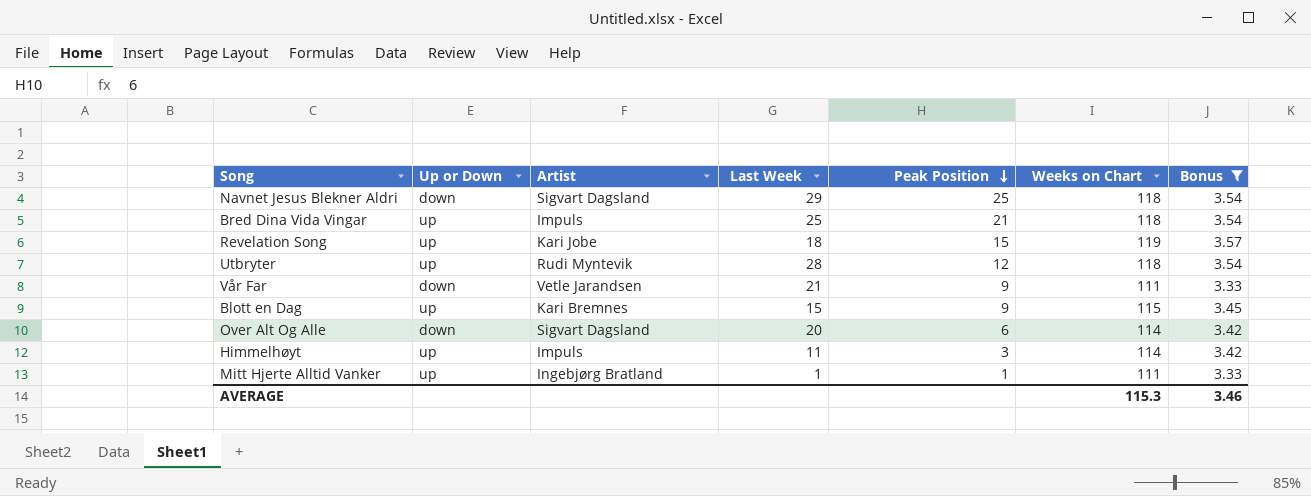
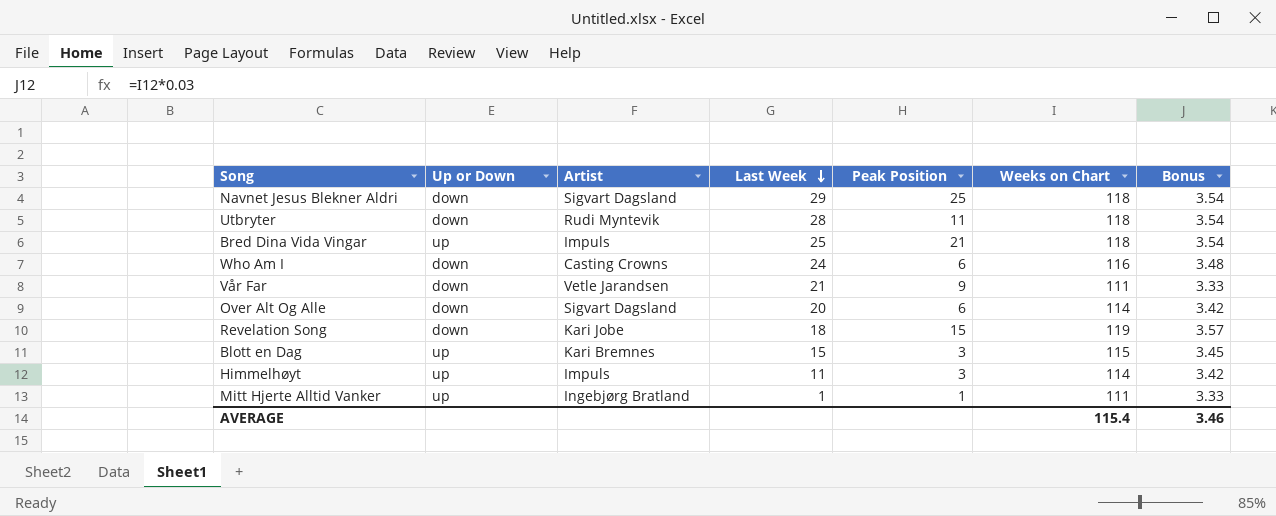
filter: Bonus != 3.48 -> none
row order: Peak Position descending -> Last Week descending
Utbryter | Up or Down: up -> down
Utbryter | Peak Position: 12 -> 11
Revelation Song | Up or Down: up -> down
Blott en Dag | Peak Position: 9 -> 3
AVERAGE | Weeks on Chart: 115.3 -> 115.4

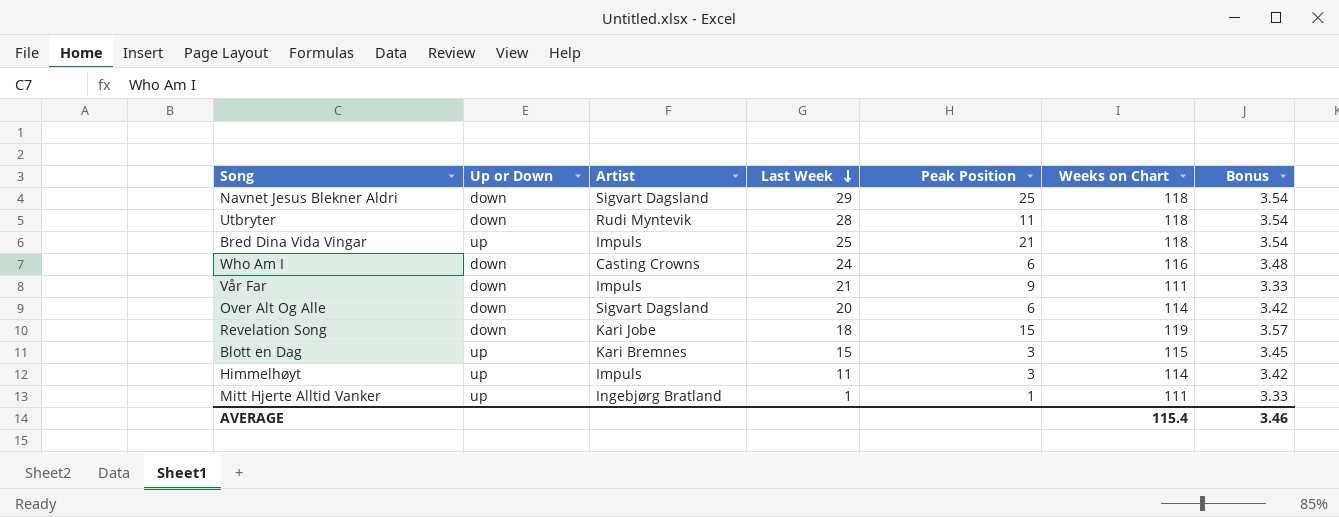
Vår Far | Artist: Vetle Jarandsen -> Impuls

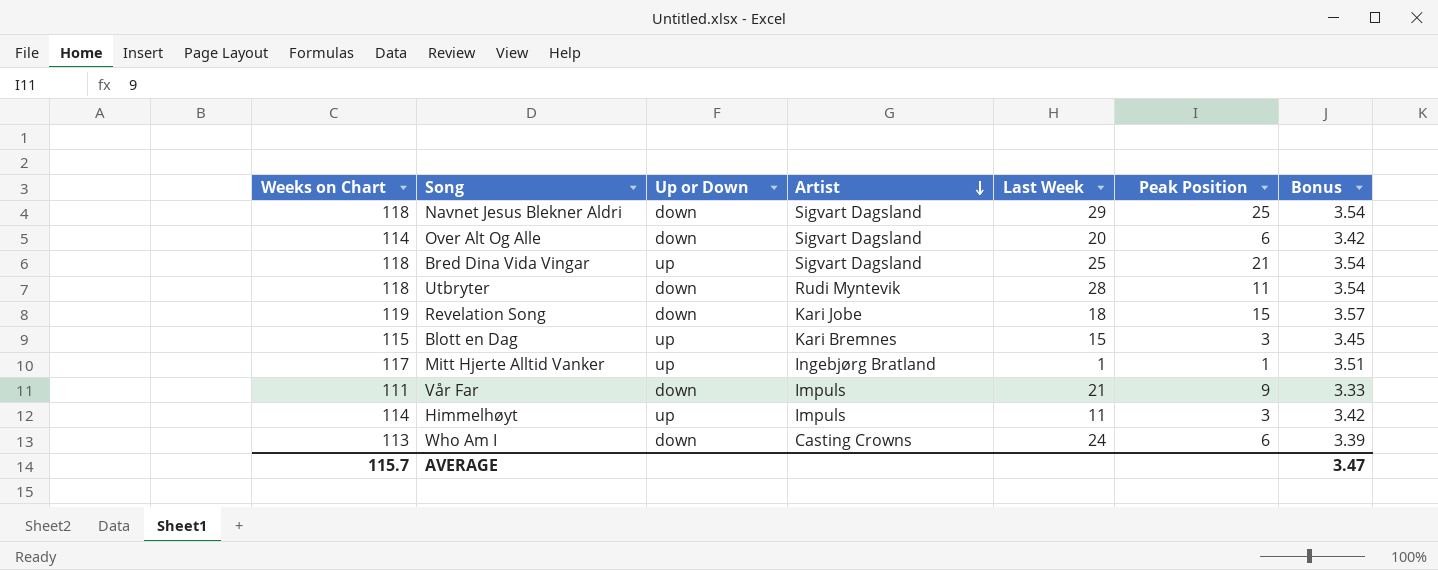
row order: Last Week descending -> Artist descending
column Weeks on Chart | position: 6 -> 1
Bred Dina Vida Vingar | Artist: Impuls -> Sigvart Dagsland
Mitt Hjerte Alltid Vanker | Weeks on Chart: 111 -> 117
Mitt Hjerte Alltid Vanker | Bonus: 3.33 -> 3.51
Who Am I | Weeks on Chart: 116 -> 113
Who Am I | Bonus: 3.48 -> 3.39
AVERAGE | Weeks on Chart: 115.4 -> 115.7
AVERAGE | Bonus: 3.46 -> 3.47

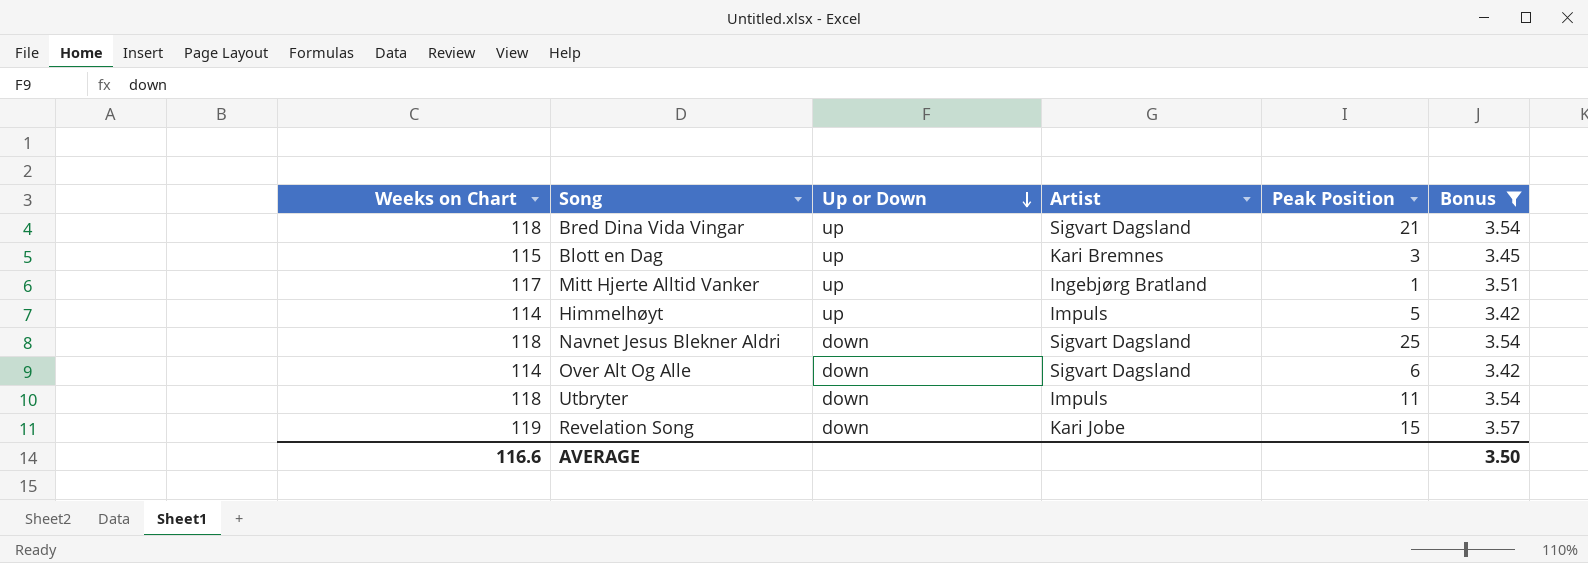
filter: none -> Bonus >= 3.42
row order: Artist descending -> Up or Down descending
column Last Week | position: 5 -> none
Himmelhøyt | Peak Position: 3 -> 5
Utbryter | Artist: Rudi Myntevik -> Impuls
AVERAGE | Weeks on Chart: 115.7 -> 116.6
AVERAGE | Bonus: 3.47 -> 3.50

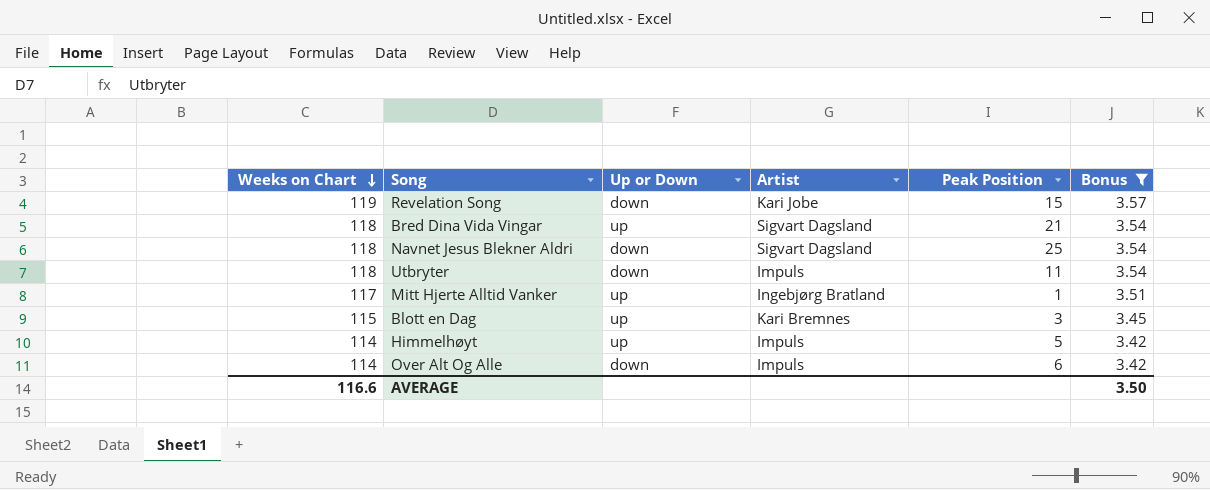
row order: Up or Down descending -> Weeks on Chart descending
Over Alt Og Alle | Artist: Sigvart Dagsland -> Impuls

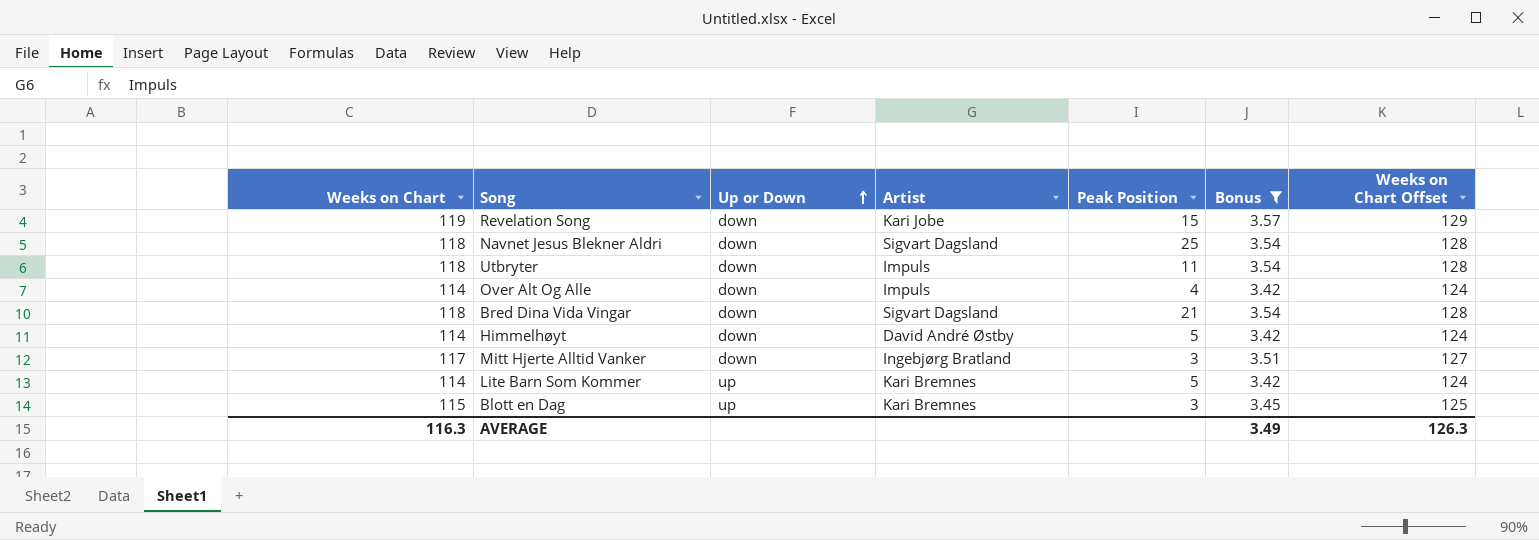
row order: Weeks on Chart descending -> Up or Down ascending
column Weeks on Chart Offset | formula: none -> [Weeks on Chart] + 10
Over Alt Og Alle | Peak Position: 6 -> 4
Bred Dina Vida Vingar | Up or Down: up -> down
Himmelhøyt | Up or Down: up -> down
Himmelhøyt | Artist: Impuls -> David André Østby
Mitt Hjerte Alltid Vanker | Up or Down: up -> down
Mitt Hjerte Alltid Vanker | Peak Position: 1 -> 3
row Lite Barn Som Kommer: none -> 114 | up | Kari Bremnes | 5 | 3.42 | 124
AVERAGE | Weeks on Chart: 116.6 -> 116.3
AVERAGE | Bonus: 3.50 -> 3.49

